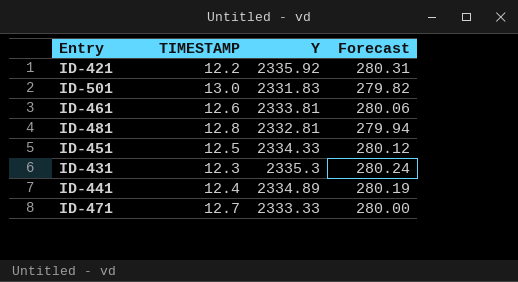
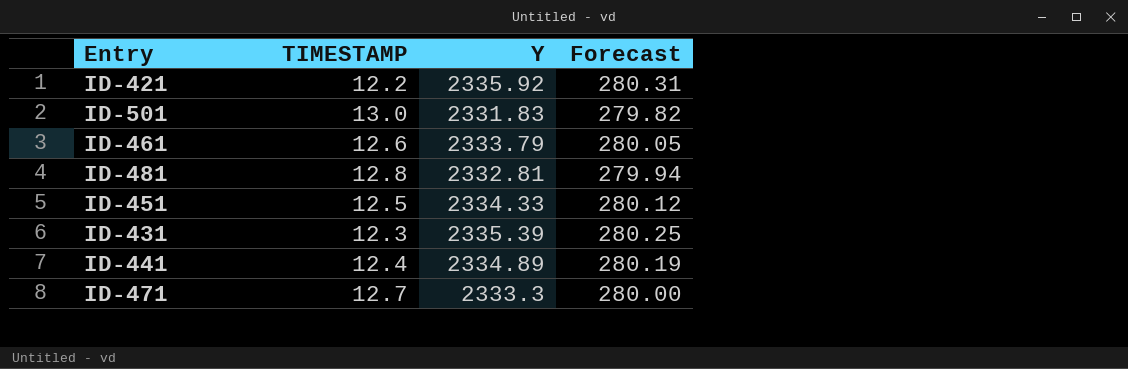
ID-461 | Y: 2333.81 -> 2333.79
ID-461 | Forecast: 280.06 -> 280.05
ID-431 | Y: 2335.3 -> 2335.39
ID-431 | Forecast: 280.24 -> 280.25
ID-471 | Y: 2333.33 -> 2333.3

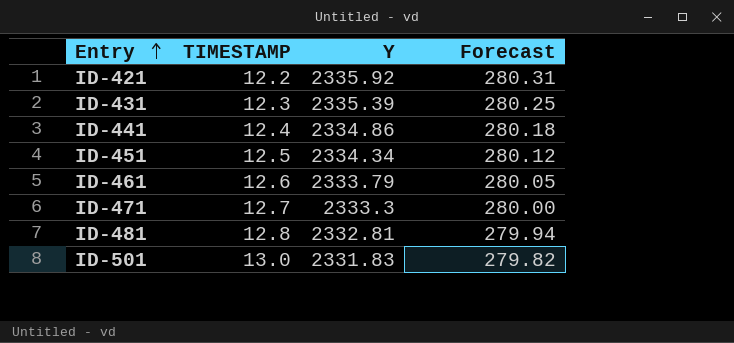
row order: none -> Entry ascending
ID-441 | Y: 2334.89 -> 2334.86
ID-441 | Forecast: 280.19 -> 280.18
ID-451 | Y: 2334.33 -> 2334.34

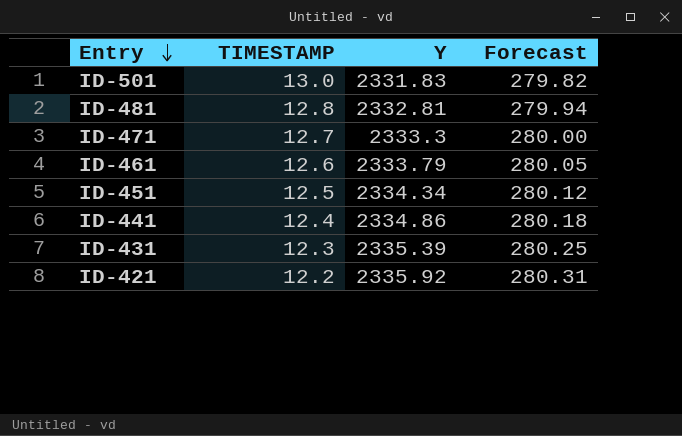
row order: Entry ascending -> Entry descending

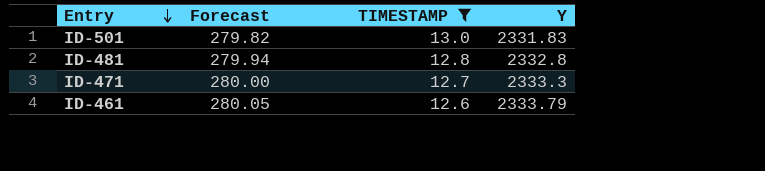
filter: none -> TIMESTAMP >= 12.6
column Forecast | position: 4 -> 2
ID-481 | Y: 2332.81 -> 2332.8

